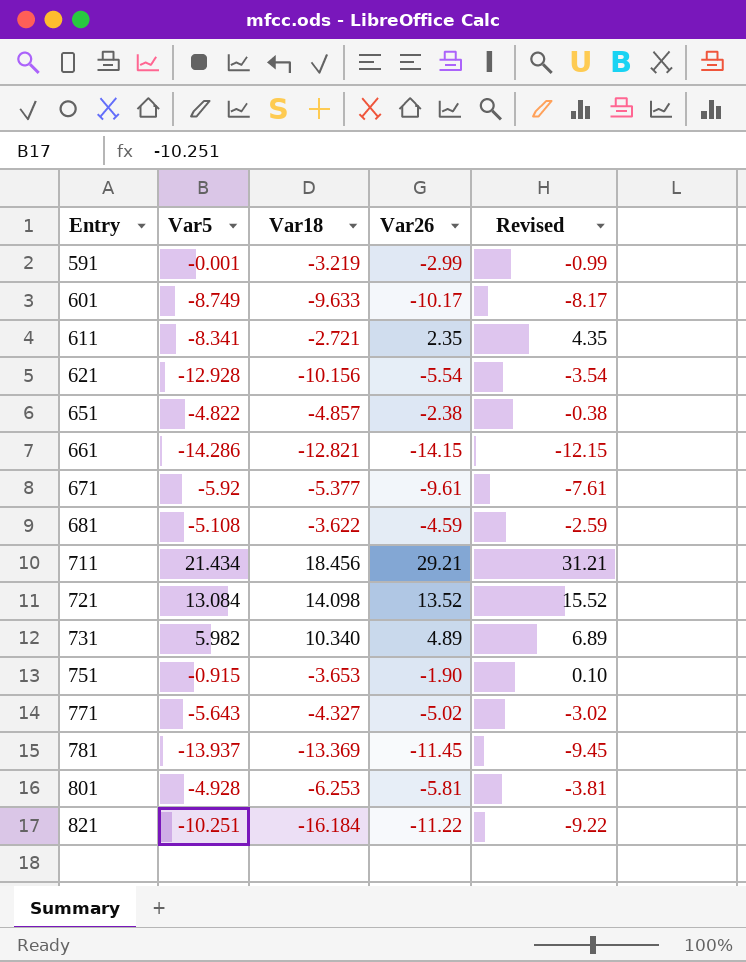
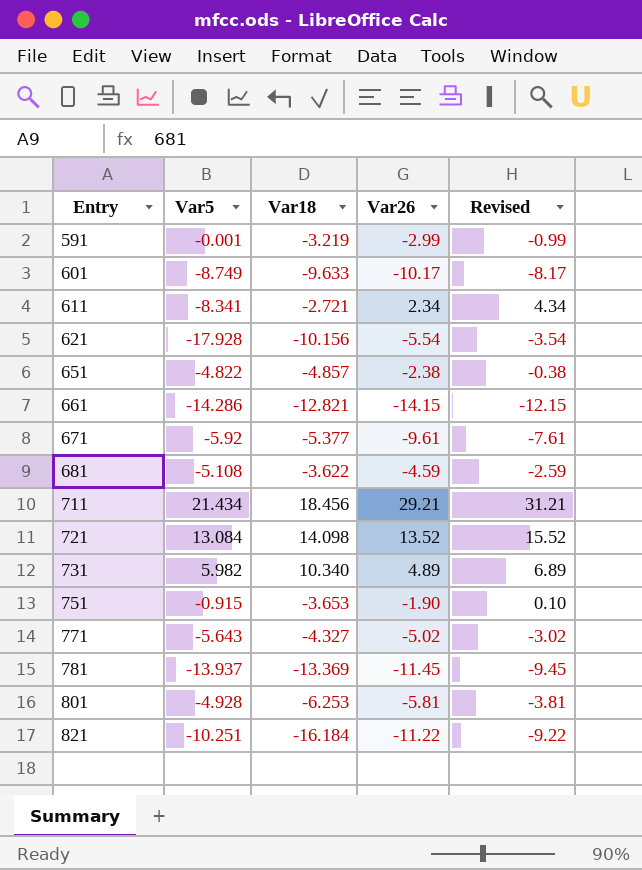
611 | Var26: 2.35 -> 2.34
611 | Revised: 4.35 -> 4.34
621 | Var5: -12.928 -> -17.928

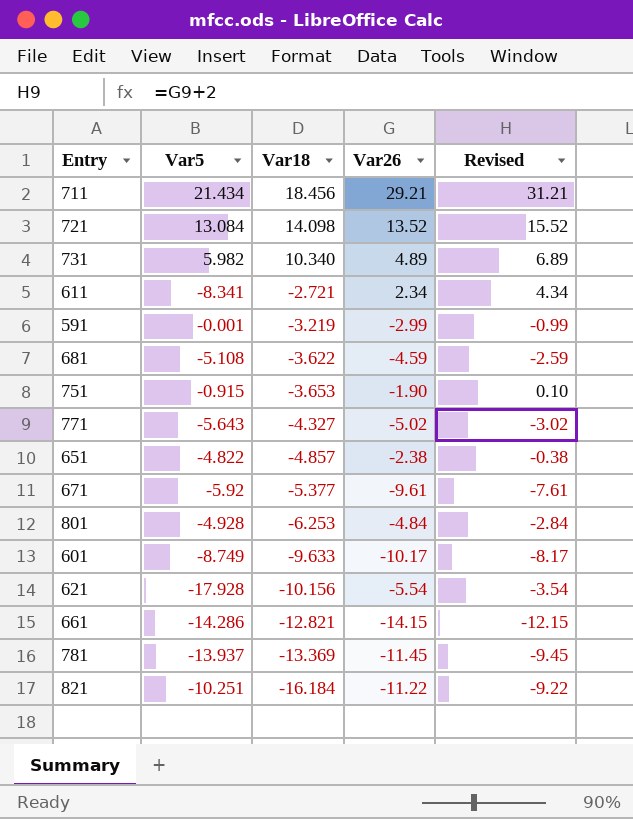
row order: Entry ascending -> Var18 descending
801 | Var26: -5.81 -> -4.84
801 | Revised: -3.81 -> -2.84

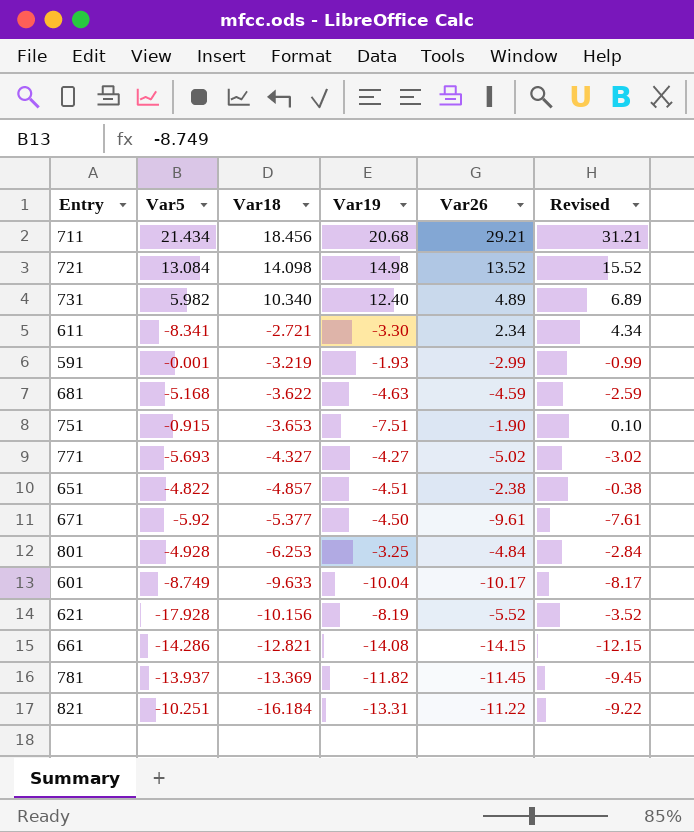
column Var19 | position: none -> 4
681 | Var5: -5.108 -> -5.168
771 | Var5: -5.643 -> -5.693
621 | Var26: -5.54 -> -5.52
621 | Revised: -3.54 -> -3.52

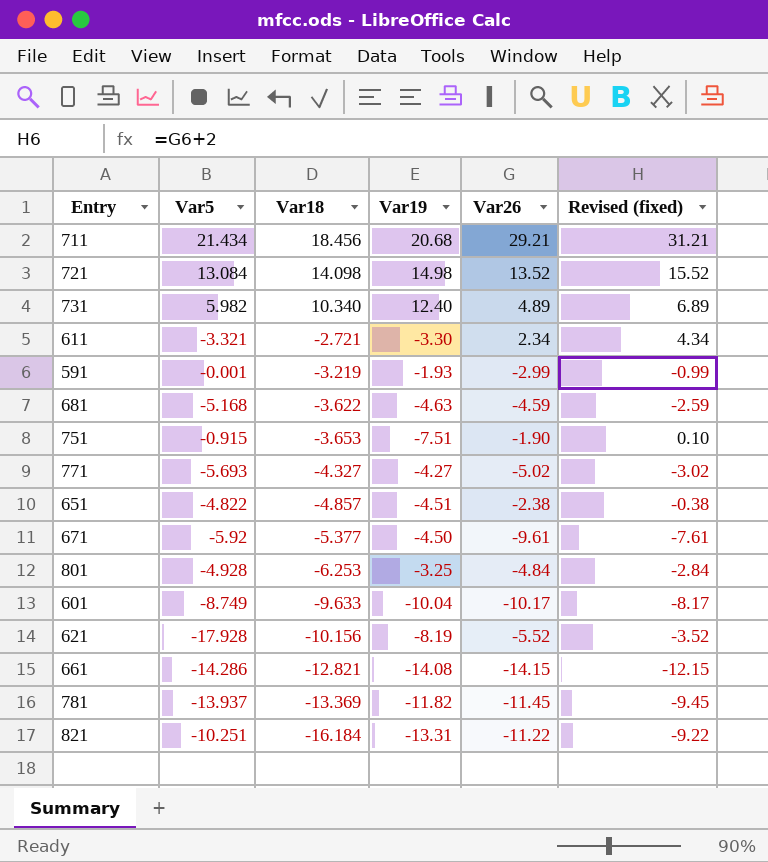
column name: Revised -> Revised (fixed)
611 | Var5: -8.341 -> -3.321

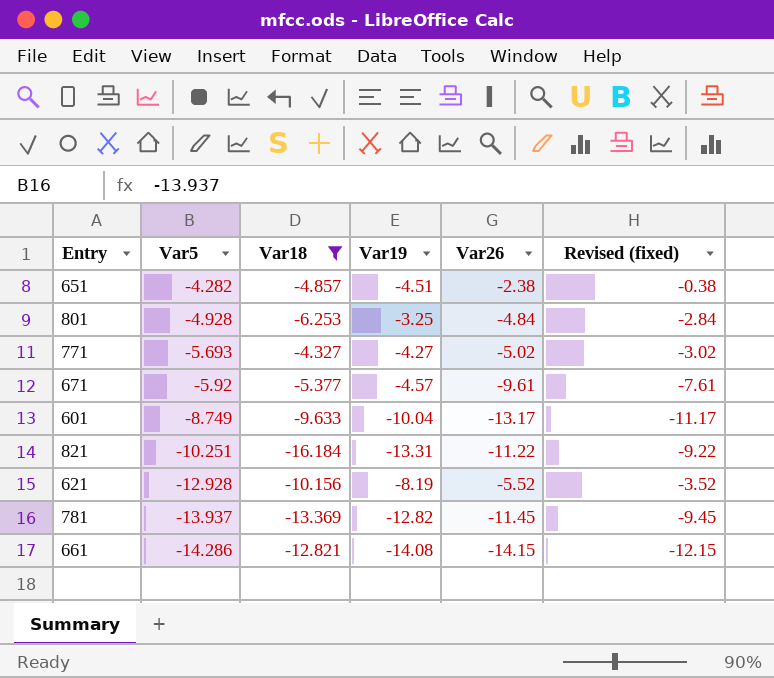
filter: none -> Var18 <= -4.327
row order: Var18 descending -> Var5 descending
651 | Var5: -4.822 -> -4.282
671 | Var19: -4.50 -> -4.57
601 | Var26: -10.17 -> -13.17
601 | Revised (fixed): -8.17 -> -11.17
621 | Var5: -17.928 -> -12.928
781 | Var19: -11.82 -> -12.82

